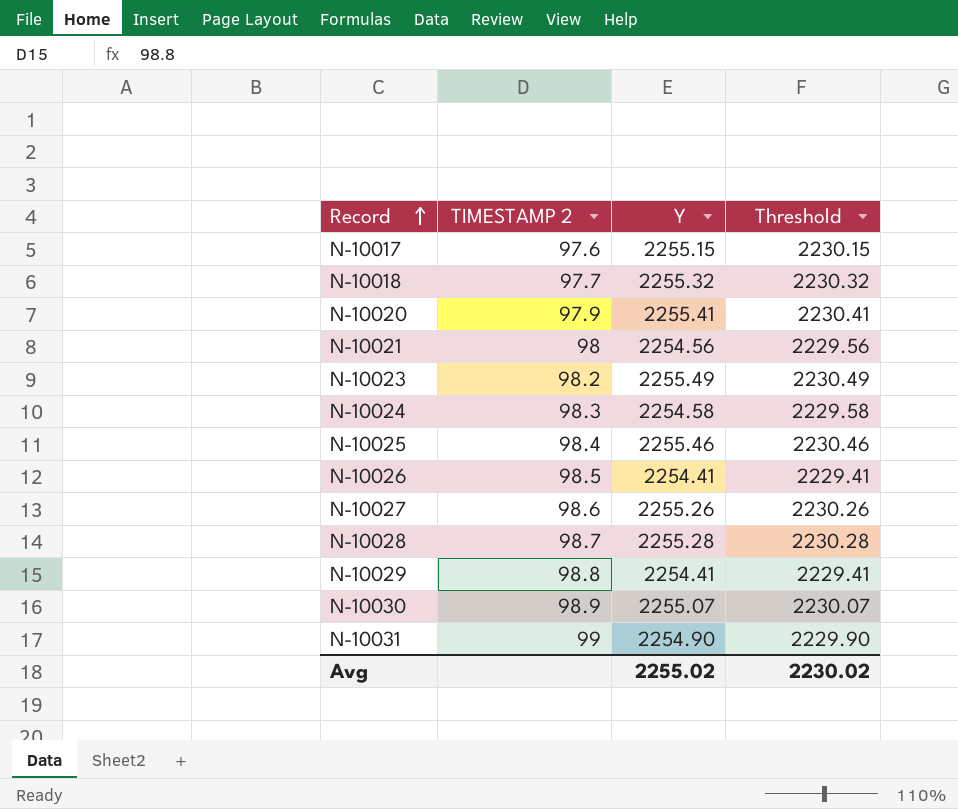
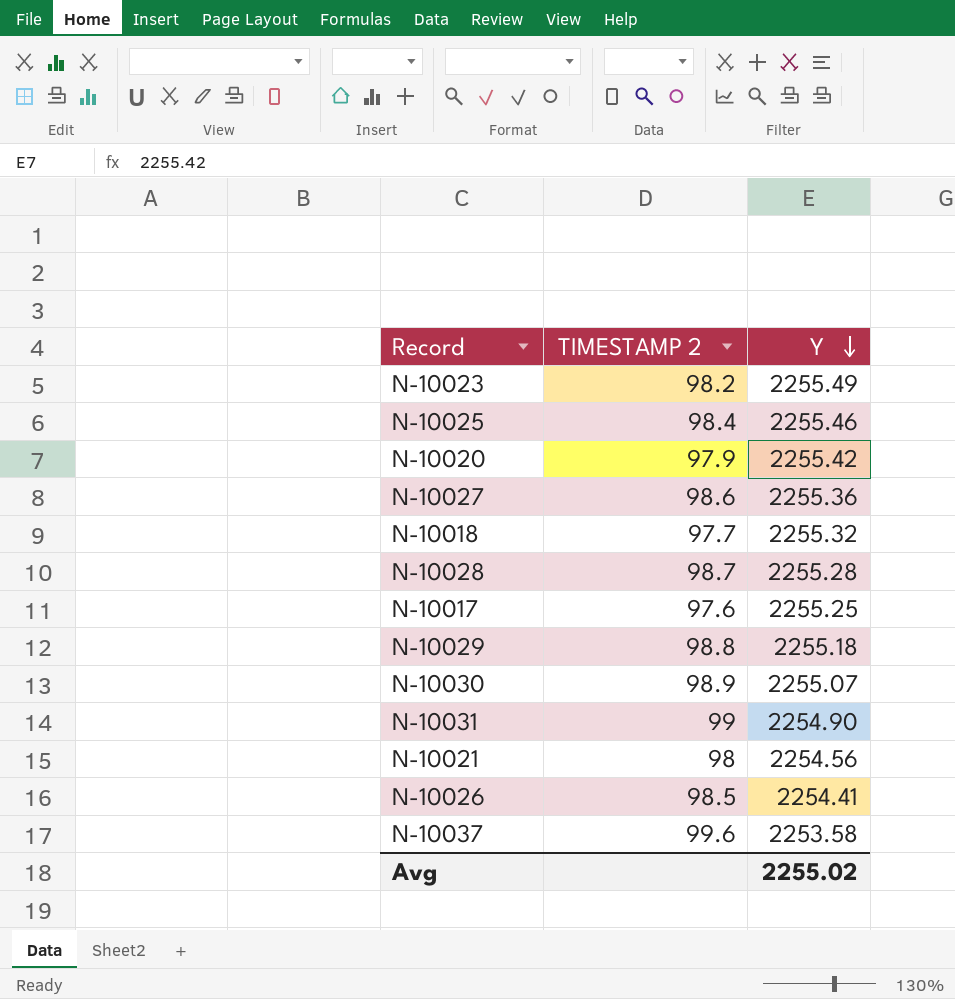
row order: Record ascending -> Y descending
column Threshold | formula: [Y] - 25 -> none
row N-10024: 98.3 | 2254.58 | 2229.58 -> none
N-10020 | Y: 2255.41 -> 2255.42
N-10027 | Y: 2255.26 -> 2255.36
N-10017 | Y: 2255.15 -> 2255.25
N-10029 | Y: 2254.41 -> 2255.18
row N-10037: none -> 99.6 | 2253.58

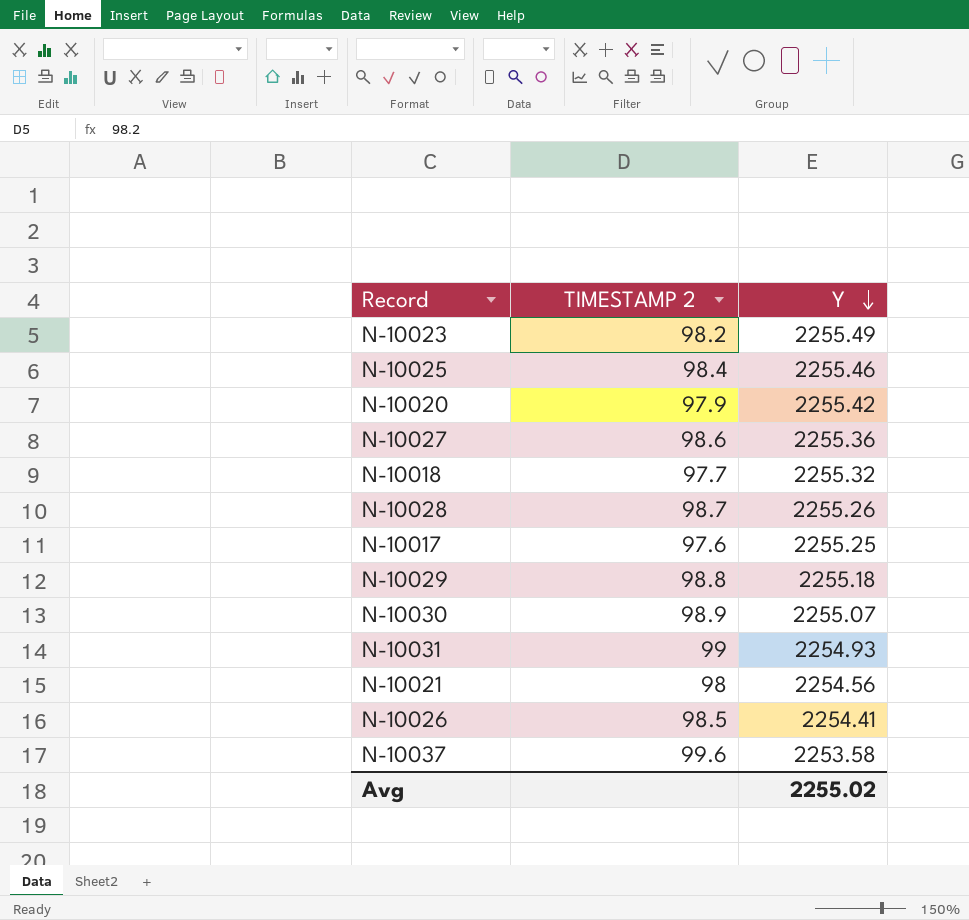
N-10028 | Y: 2255.28 -> 2255.26
N-10031 | Y: 2254.90 -> 2254.93

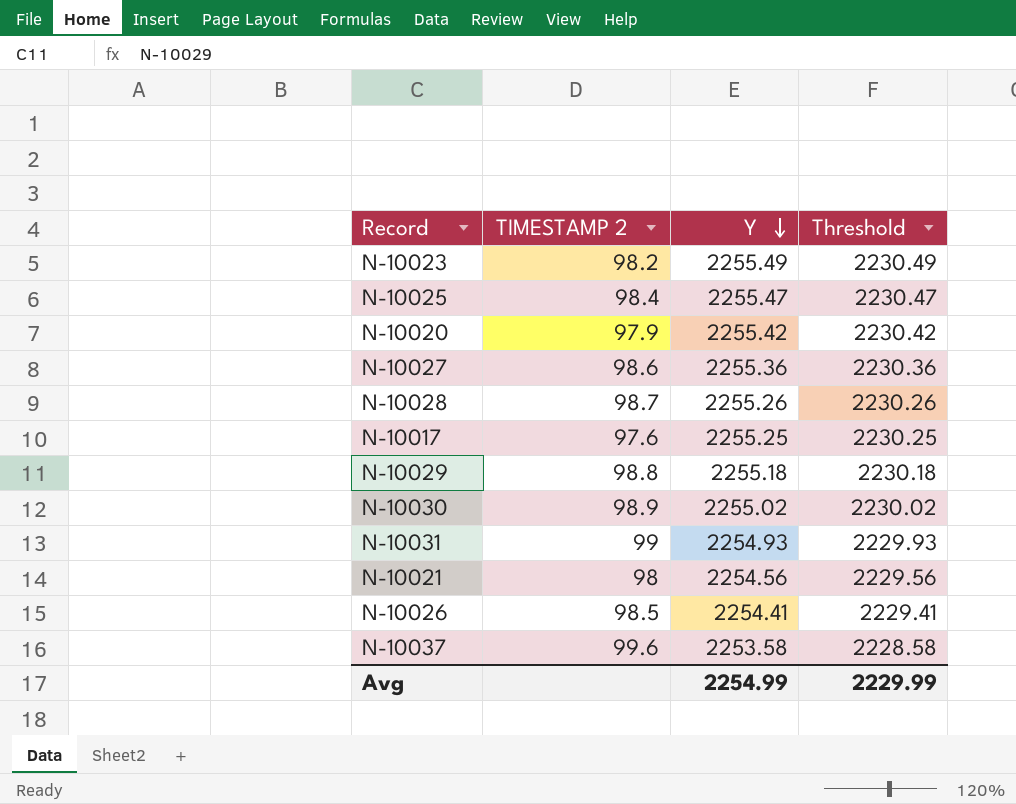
column Threshold | formula: none -> [Y] - 25
row N-10018: 97.7 | 2255.32 -> none
N-10025 | Y: 2255.46 -> 2255.47
N-10030 | Y: 2255.07 -> 2255.02
Avg | Y: 2255.02 -> 2254.99

